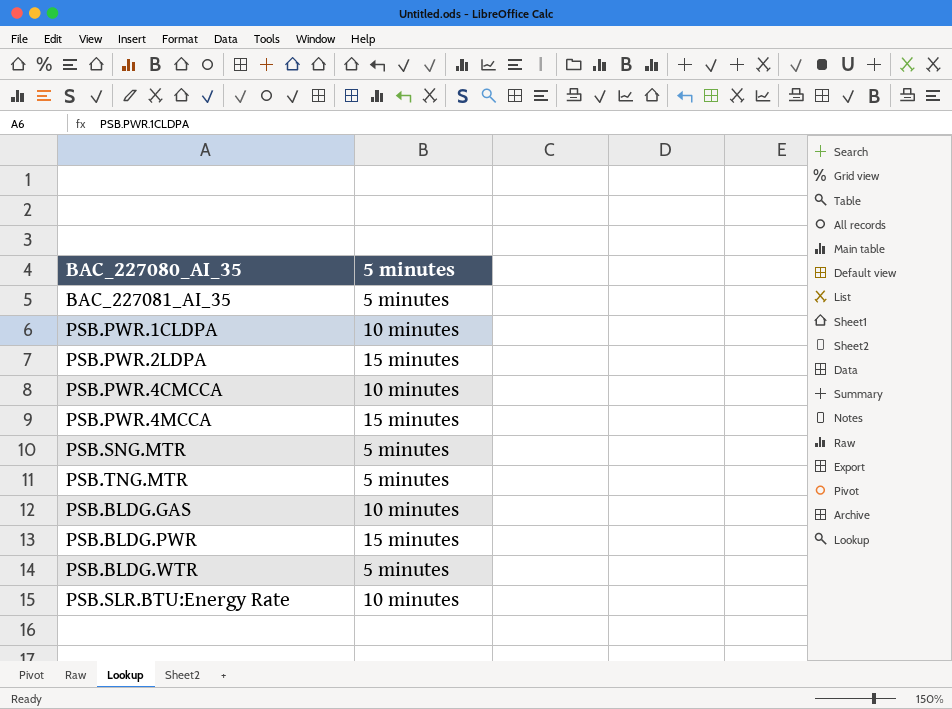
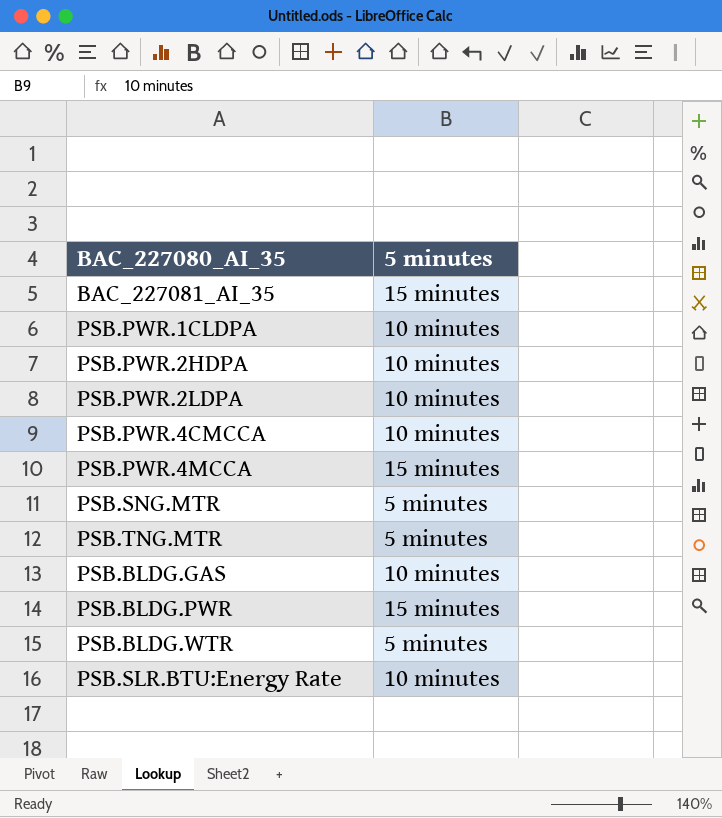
BAC_227081_AI_35 | 5 minutes: 5 minutes -> 15 minutes
row PSB.PWR.2HDPA: none -> 10 minutes
PSB.PWR.2LDPA | 5 minutes: 15 minutes -> 10 minutes

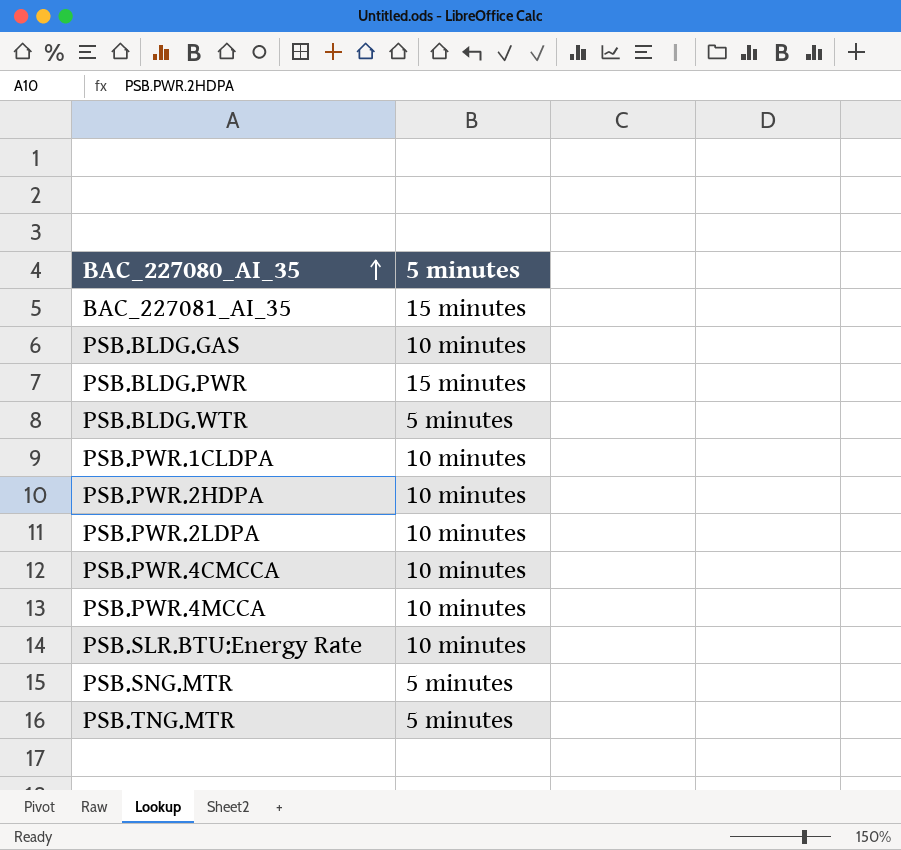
row order: none -> BAC_227080_AI_35 ascending
PSB.PWR.4MCCA | 5 minutes: 15 minutes -> 10 minutes

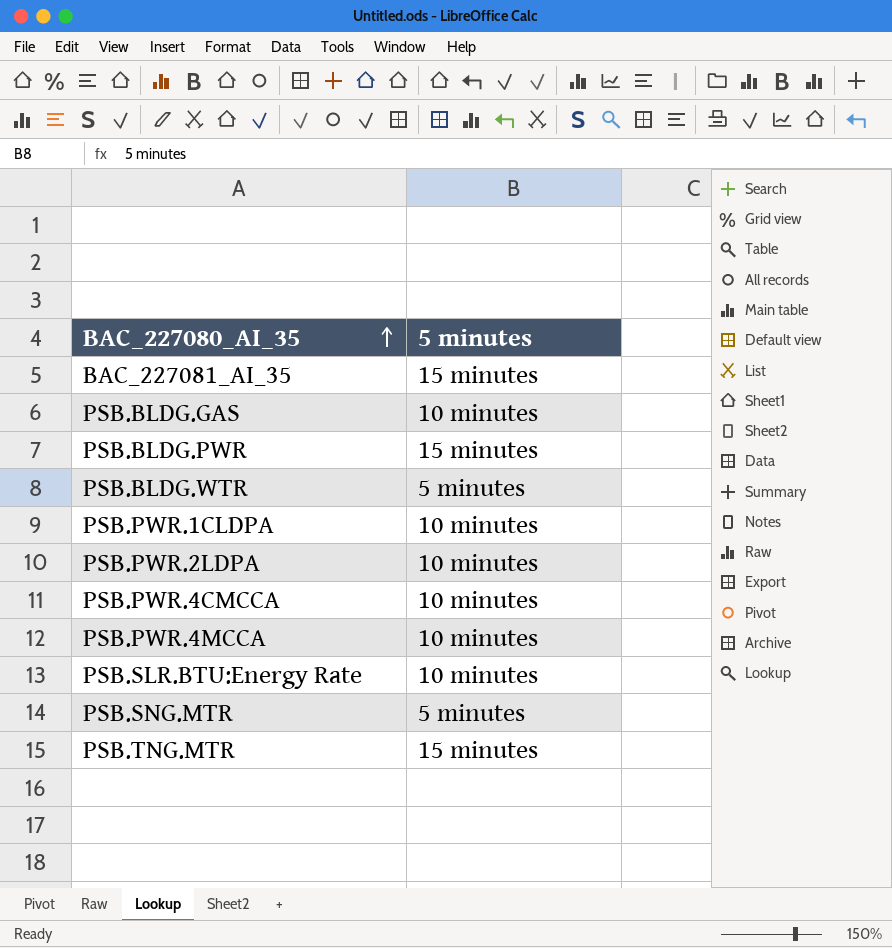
row PSB.PWR.2HDPA: 10 minutes -> none
PSB.TNG.MTR | 5 minutes: 5 minutes -> 15 minutes

